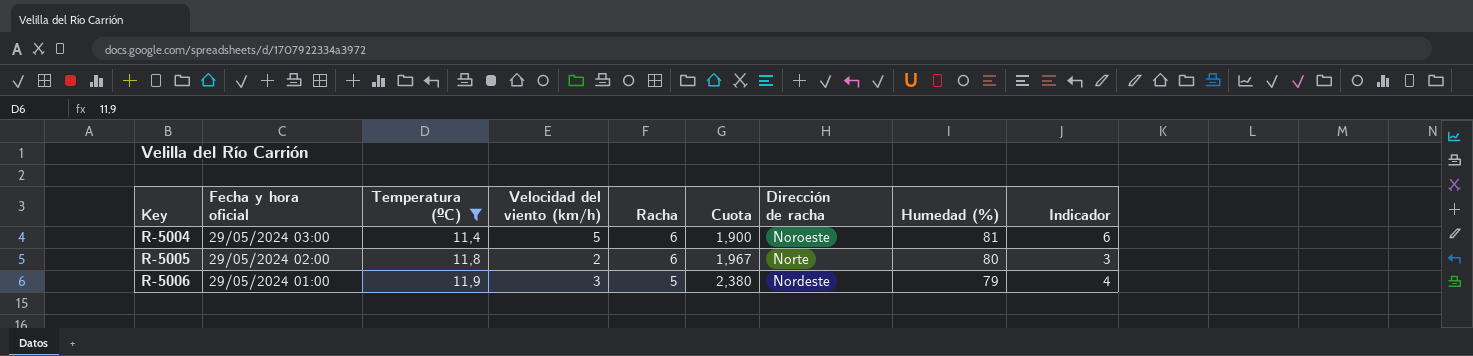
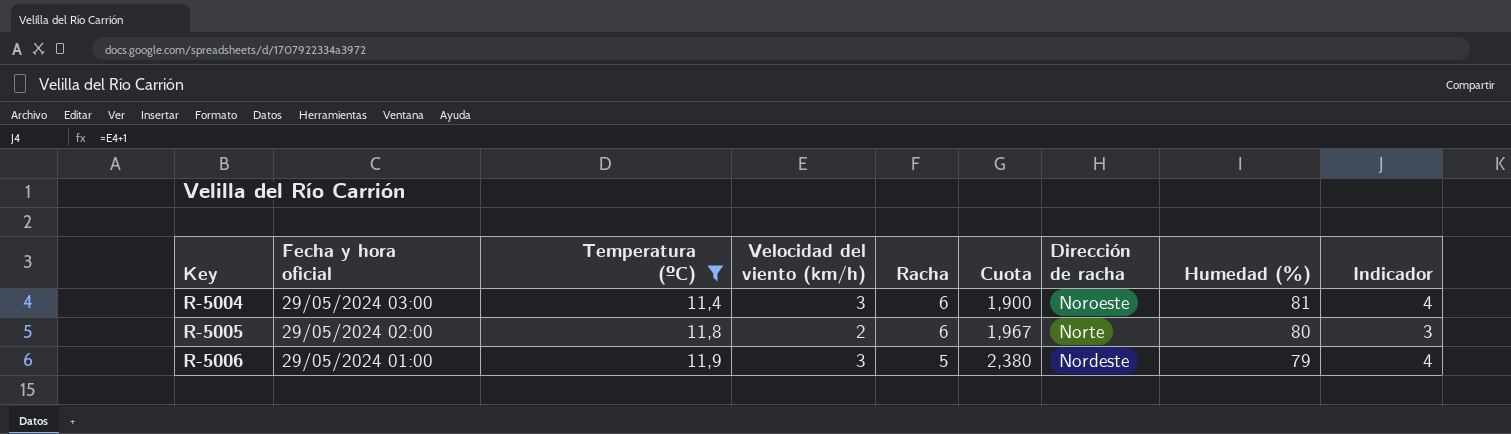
R-5004 | Velocidad del viento (km/h): 5 -> 3
R-5004 | Indicador: 6 -> 4

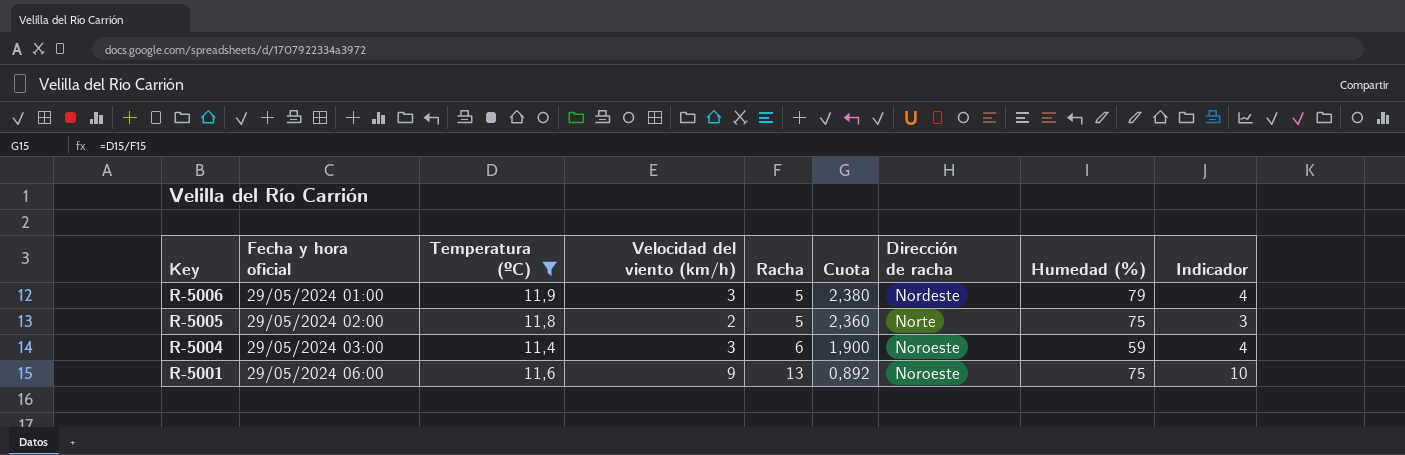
row order: Key ascending -> Key descending
R-5005 | Racha: 6 -> 5
R-5005 | Cuota: 1,967 -> 2,360
R-5005 | Humedad (%): 80 -> 75
R-5004 | Humedad (%): 81 -> 59
row R-5001: none -> 29/05/2024 06:00 | 11,6 | 9 | 13 | 0,892 | Noroeste | 75 | 10

